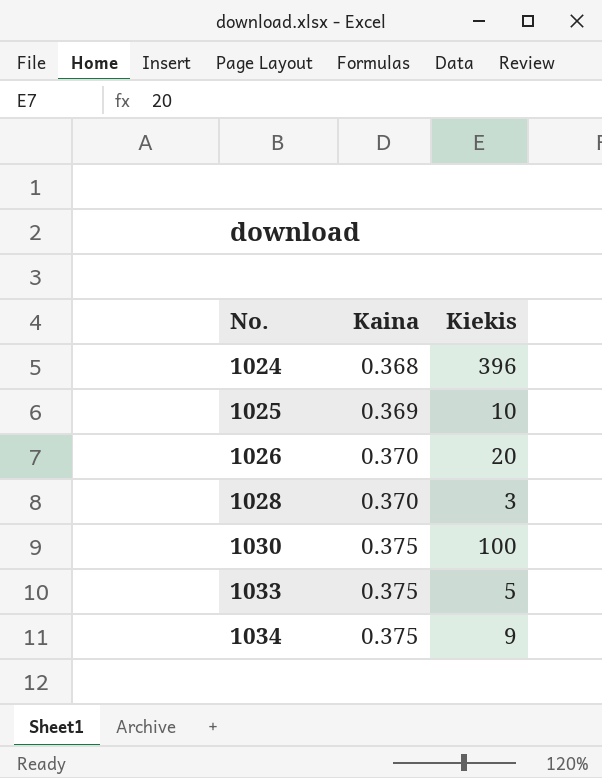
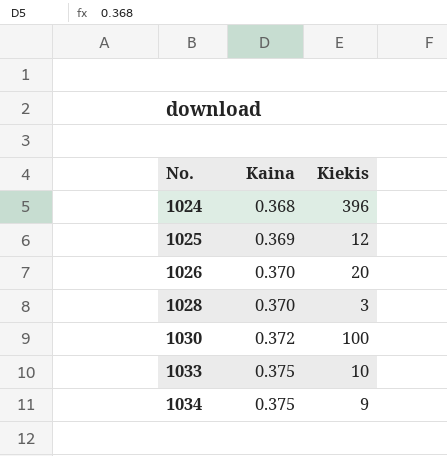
1025 | Kiekis: 10 -> 12
1030 | Kaina: 0.375 -> 0.372
1033 | Kiekis: 5 -> 10

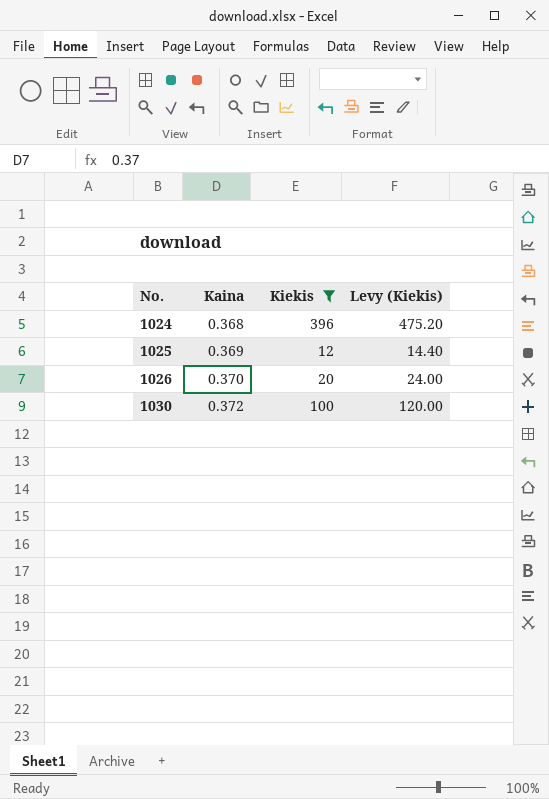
filter: none -> Kiekis >= 12
column Levy (Kiekis) | formula: none -> [Kiekis] * 1.2

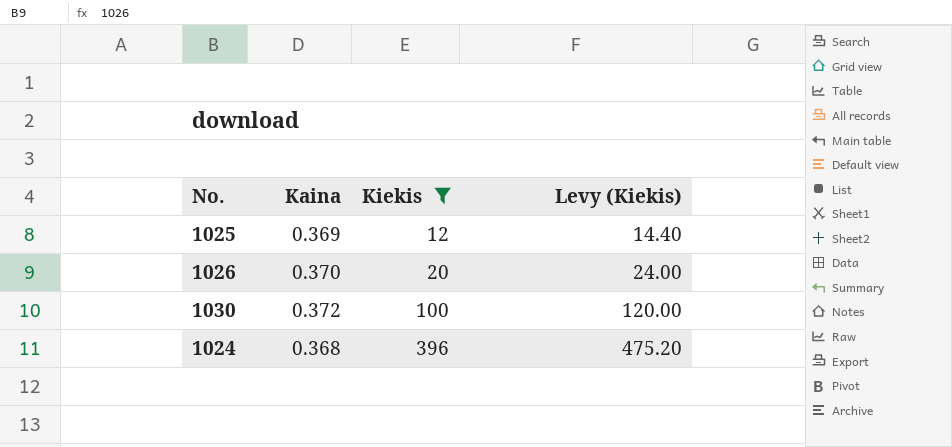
row order: No. ascending -> Kiekis ascending

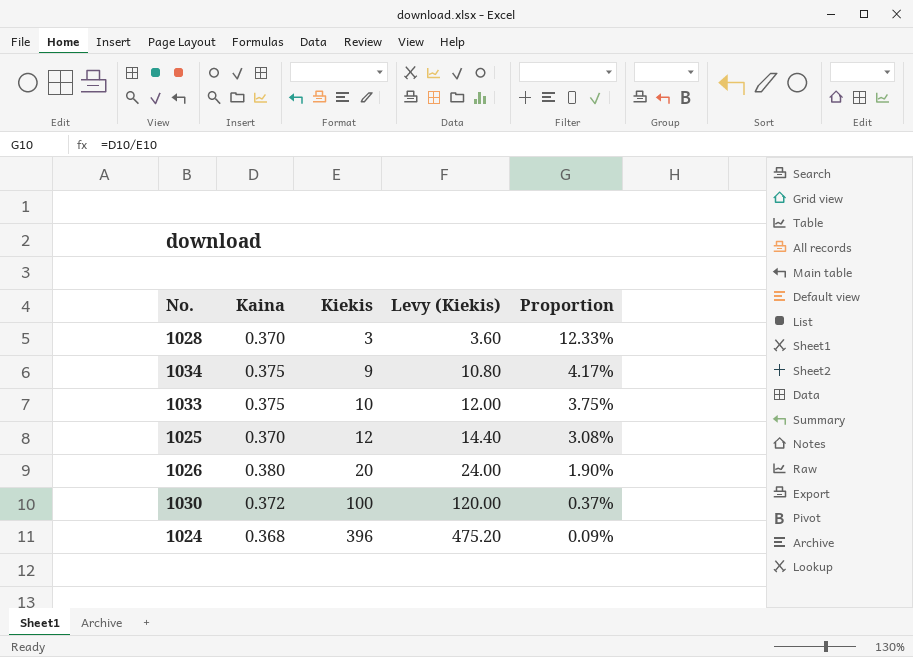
filter: Kiekis >= 12 -> none
column Proportion | formula: none -> [Kaina] / [Kiekis]
1025 | Kaina: 0.369 -> 0.370
1026 | Kaina: 0.370 -> 0.380

